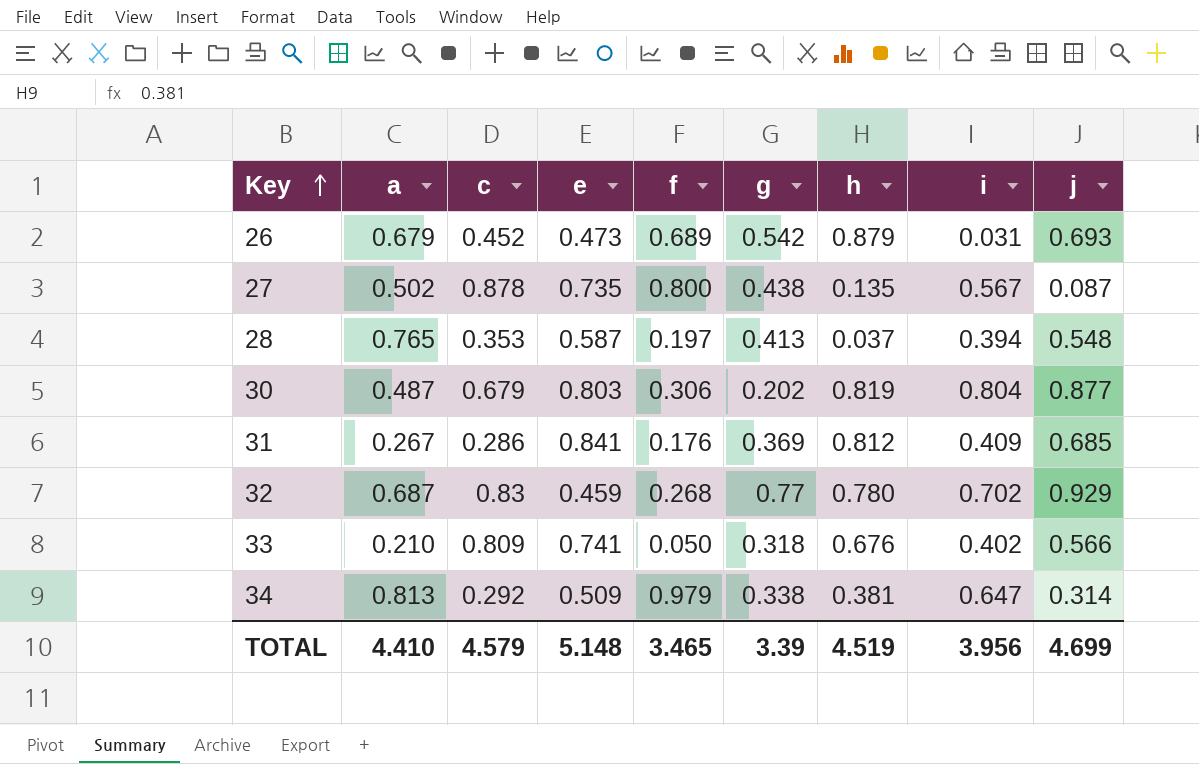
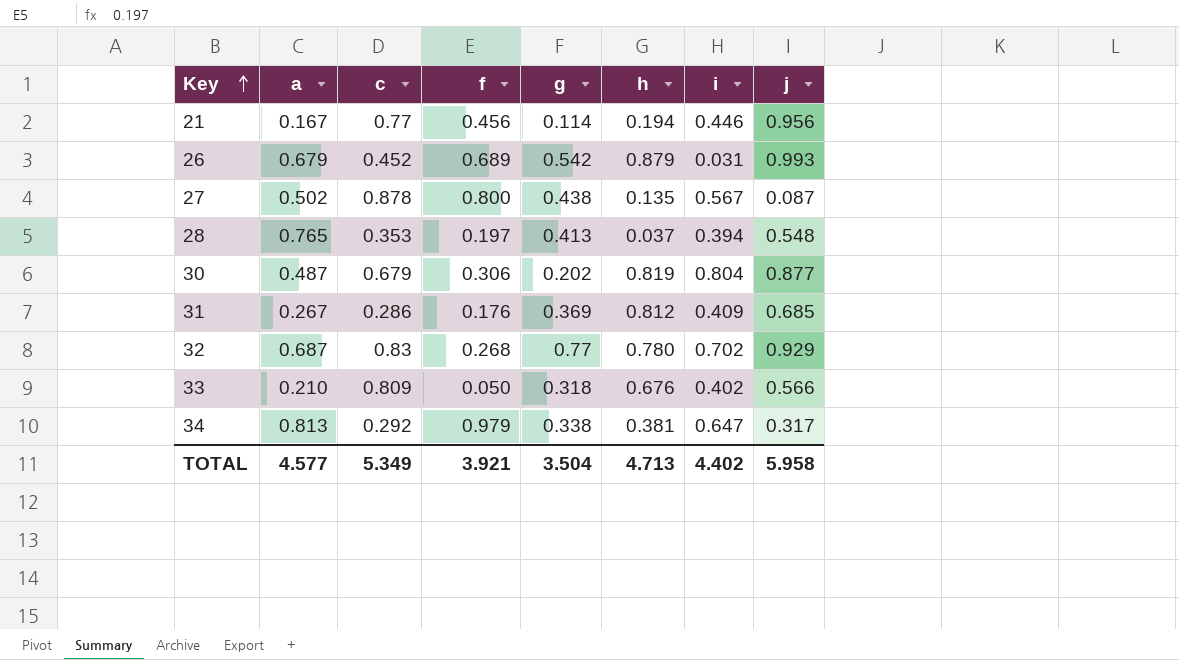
column e | position: 4 -> none
row 21: none -> 0.167 | 0.77 | 0.456 | 0.114 | 0.194 | 0.446 | 0.956
26 | j: 0.693 -> 0.993
34 | j: 0.314 -> 0.317
TOTAL | a: 4.410 -> 4.577
TOTAL | c: 4.579 -> 5.349
TOTAL | f: 3.465 -> 3.921
TOTAL | g: 3.39 -> 3.504
TOTAL | h: 4.519 -> 4.713
TOTAL | i: 3.956 -> 4.402
TOTAL | j: 4.699 -> 5.958

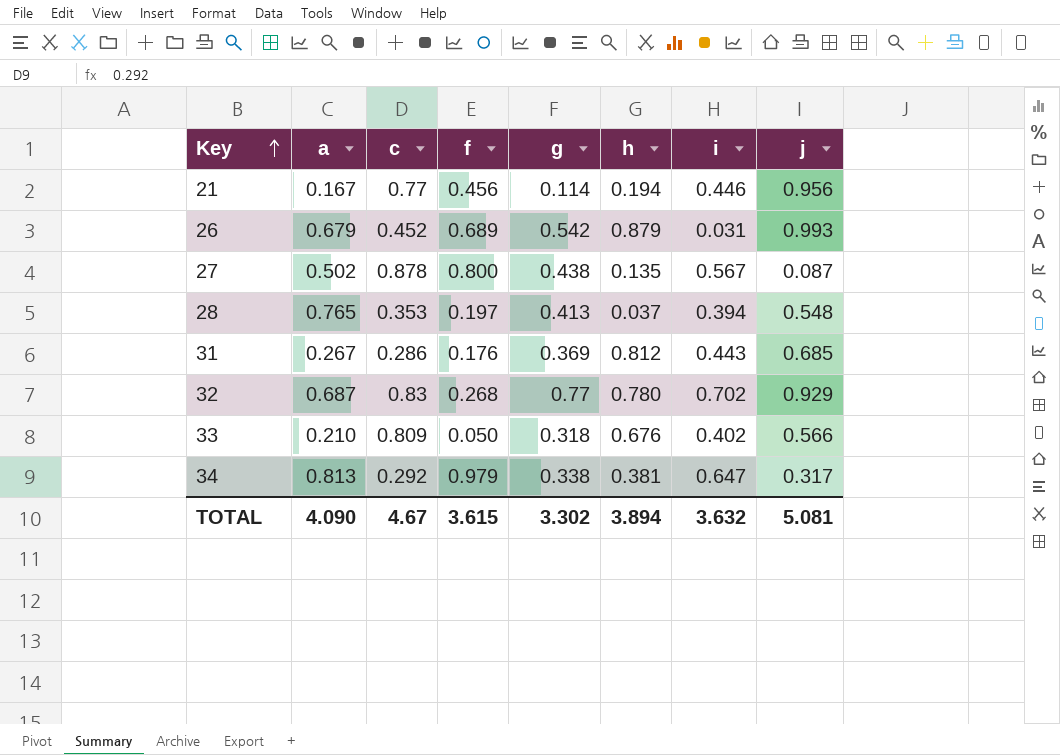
row 30: 0.487 | 0.679 | 0.306 | 0.202 | 0.819 | 0.804 | 0.877 -> none
31 | i: 0.409 -> 0.443
TOTAL | a: 4.577 -> 4.090
TOTAL | c: 5.349 -> 4.67
TOTAL | f: 3.921 -> 3.615
TOTAL | g: 3.504 -> 3.302
TOTAL | h: 4.713 -> 3.894
TOTAL | i: 4.402 -> 3.632
TOTAL | j: 5.958 -> 5.081

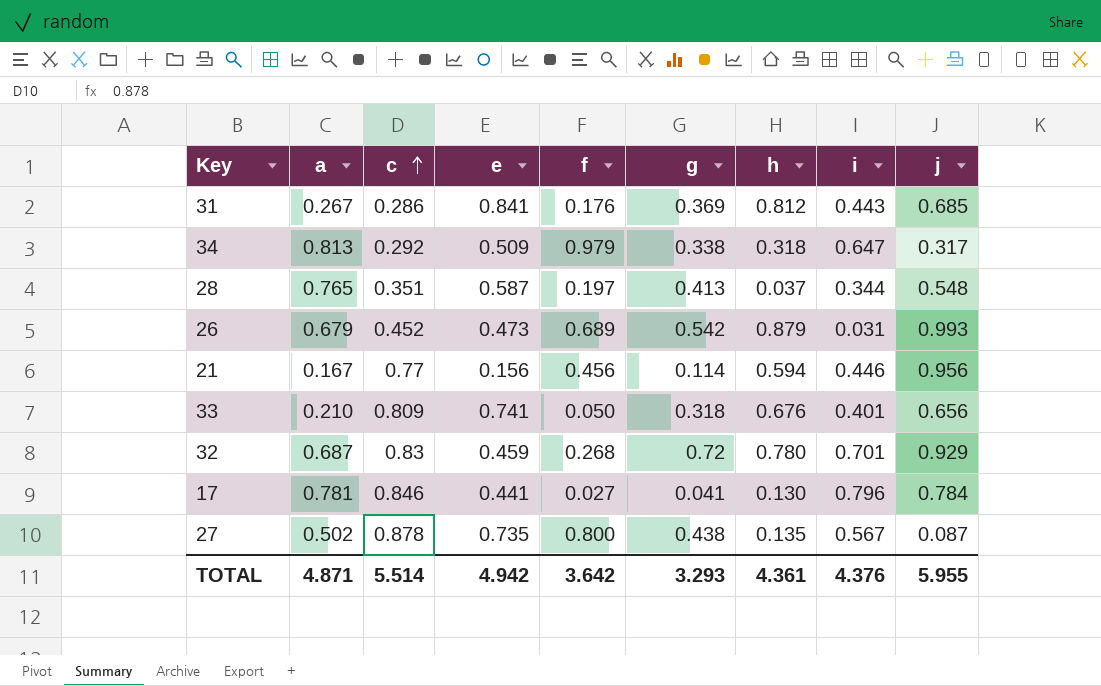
row order: Key ascending -> c ascending
column e | position: none -> 4
34 | h: 0.381 -> 0.318
28 | c: 0.353 -> 0.351
28 | i: 0.394 -> 0.344
21 | h: 0.194 -> 0.594
33 | i: 0.402 -> 0.401
33 | j: 0.566 -> 0.656
32 | g: 0.77 -> 0.72
32 | i: 0.702 -> 0.701
row 17: none -> 0.781 | 0.846 | 0.441 | 0.027 | 0.041 | 0.130 | 0.796 | 0.784
TOTAL | a: 4.090 -> 4.871
TOTAL | c: 4.67 -> 5.514
TOTAL | f: 3.615 -> 3.642
TOTAL | g: 3.302 -> 3.293
TOTAL | h: 3.894 -> 4.361
TOTAL | i: 3.632 -> 4.376
TOTAL | j: 5.081 -> 5.955

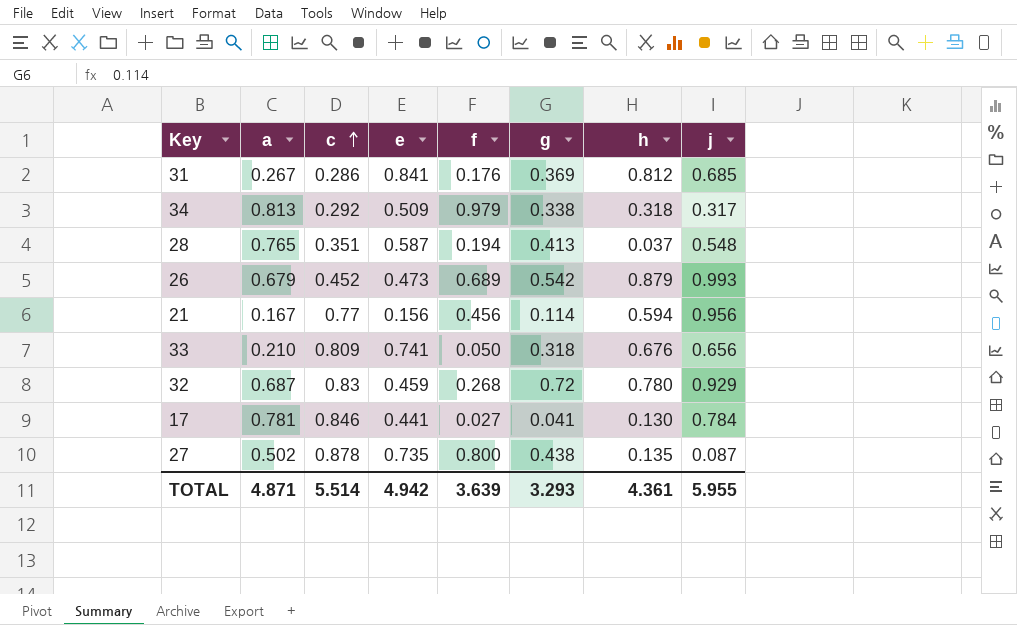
column i | position: 8 -> none
28 | f: 0.197 -> 0.194
TOTAL | f: 3.642 -> 3.639

